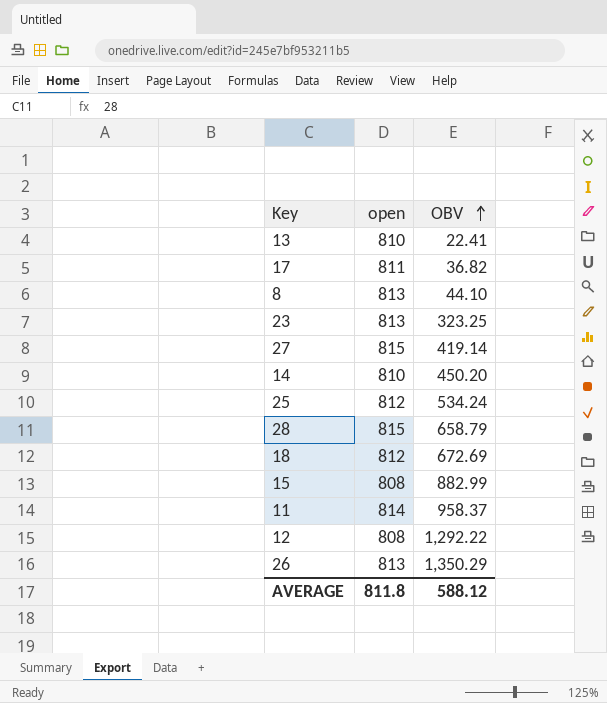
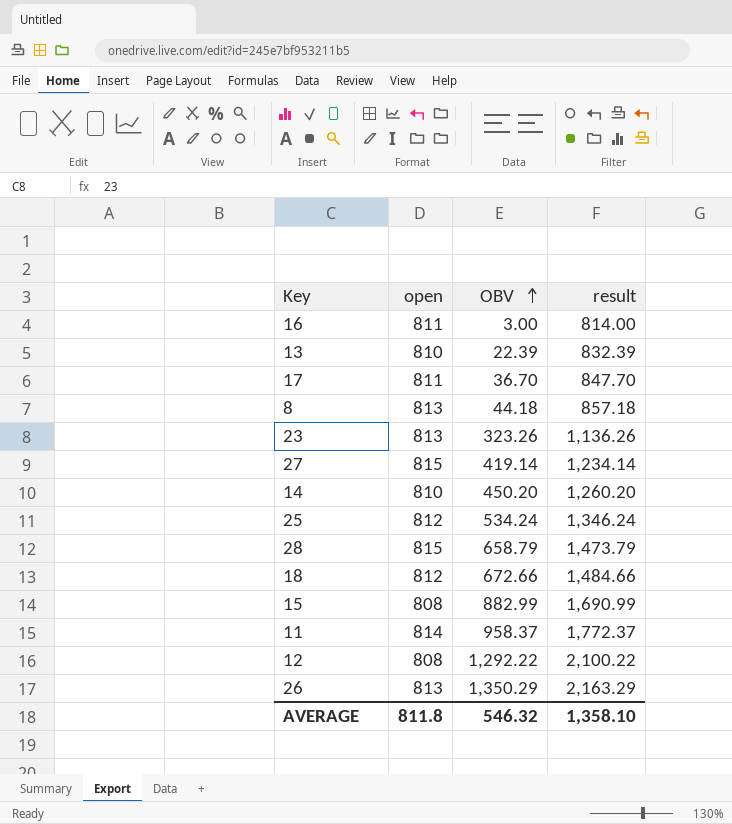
column result | formula: none -> [open] + [OBV]
row 16: none -> 811 | 3.00 | 814.00
13 | OBV: 22.41 -> 22.39
17 | OBV: 36.82 -> 36.70
8 | OBV: 44.10 -> 44.18
23 | OBV: 323.25 -> 323.26
18 | OBV: 672.69 -> 672.66
AVERAGE | OBV: 588.12 -> 546.32

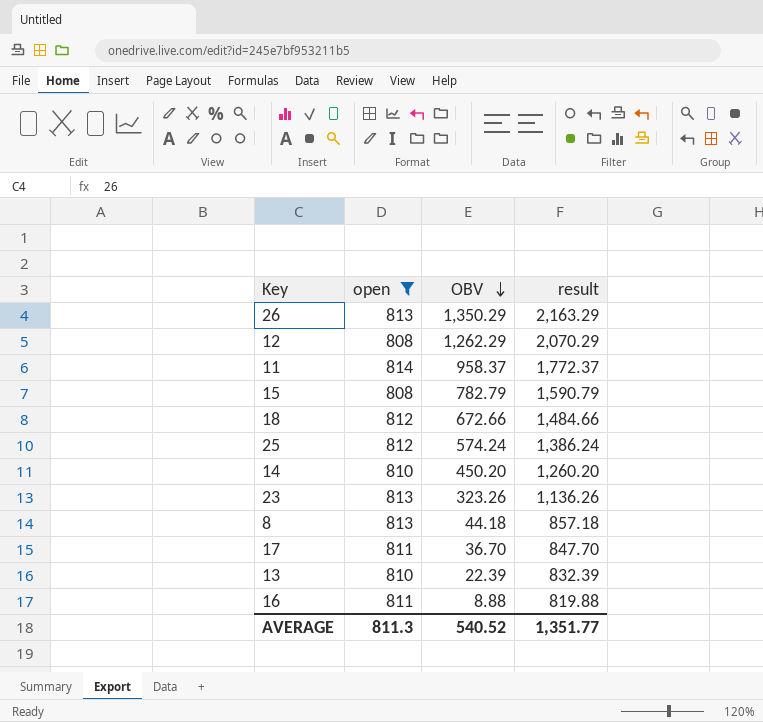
filter: none -> open != 815
row order: OBV ascending -> OBV descending
12 | OBV: 1,292.22 -> 1,262.29
12 | result: 2,100.22 -> 2,070.29
15 | OBV: 882.99 -> 782.79
15 | result: 1,690.99 -> 1,590.79
25 | OBV: 534.24 -> 574.24
25 | result: 1,346.24 -> 1,386.24
16 | OBV: 3.00 -> 8.88
16 | result: 814.00 -> 819.88
AVERAGE | open: 811.8 -> 811.3
AVERAGE | OBV: 546.32 -> 540.52
AVERAGE | result: 1,358.10 -> 1,351.77

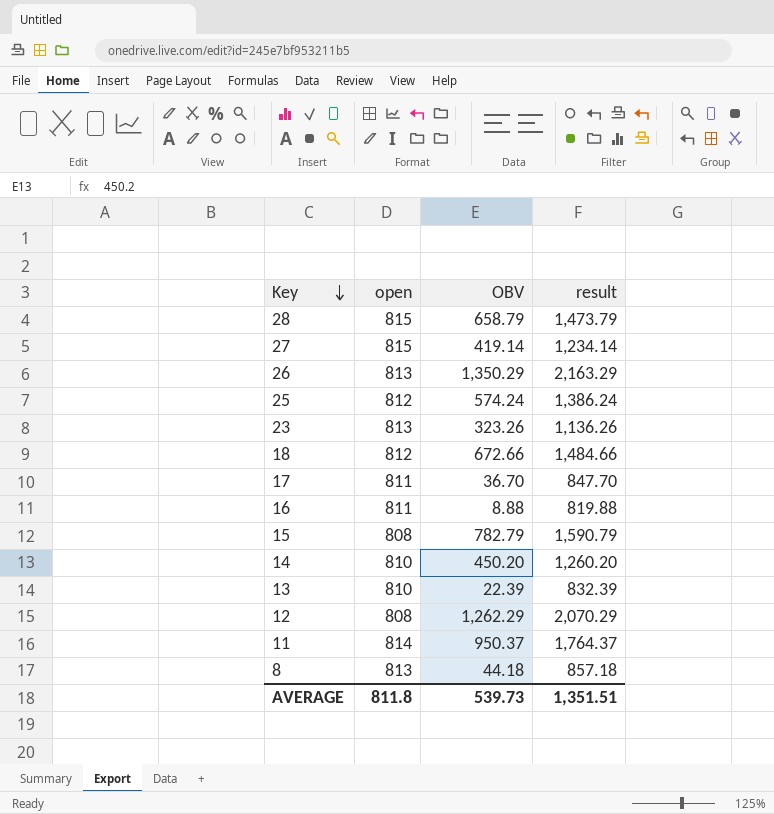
filter: open != 815 -> none
row order: OBV descending -> Key descending
11 | OBV: 958.37 -> 950.37
11 | result: 1,772.37 -> 1,764.37
AVERAGE | open: 811.3 -> 811.8
AVERAGE | OBV: 540.52 -> 539.73
AVERAGE | result: 1,351.77 -> 1,351.51

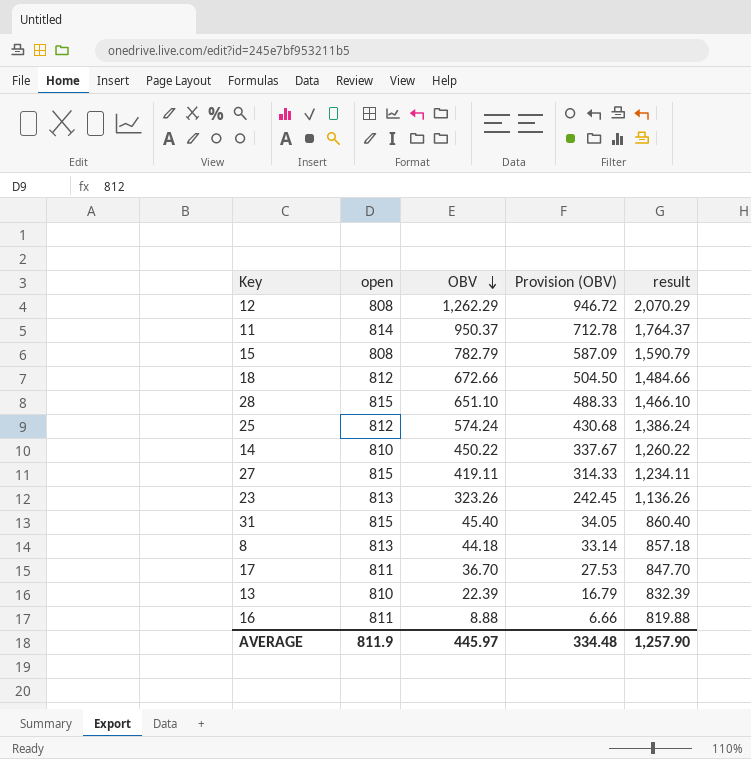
row order: Key descending -> OBV descending
column Provision (OBV) | formula: none -> [OBV] * 0.75
row 26: 813 | 1,350.29 | 2,163.29 -> none
28 | OBV: 658.79 -> 651.10
28 | result: 1,473.79 -> 1,466.10
14 | OBV: 450.20 -> 450.22
14 | result: 1,260.20 -> 1,260.22
27 | OBV: 419.14 -> 419.11
27 | result: 1,234.14 -> 1,234.11
row 31: none -> 815 | 45.40 | 34.05 | 860.40
AVERAGE | open: 811.8 -> 811.9
AVERAGE | OBV: 539.73 -> 445.97
AVERAGE | result: 1,351.51 -> 1,257.90

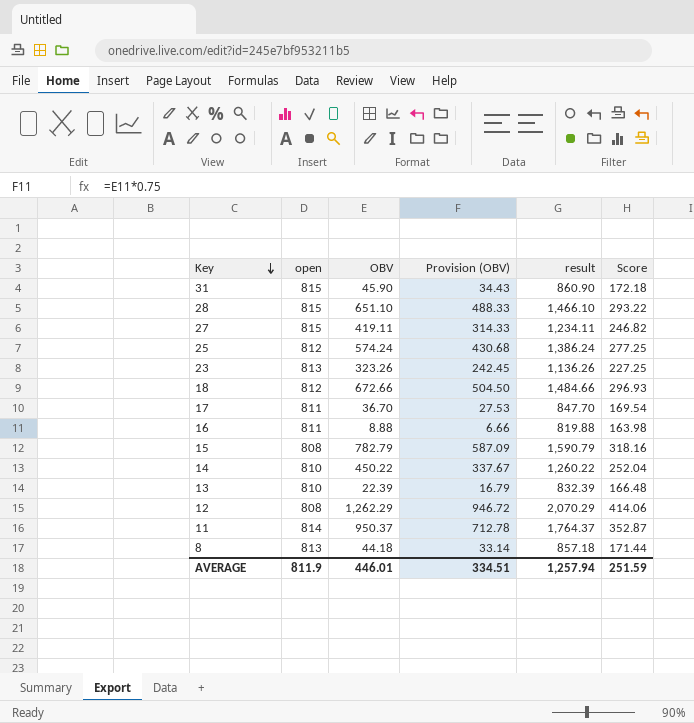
row order: OBV descending -> Key descending
column Score | formula: none -> [result] * 0.2
31 | OBV: 45.40 -> 45.90
31 | Provision (OBV): 34.05 -> 34.43
31 | result: 860.40 -> 860.90
AVERAGE | OBV: 445.97 -> 446.01
AVERAGE | Provision (OBV): 334.48 -> 334.51
AVERAGE | result: 1,257.90 -> 1,257.94

